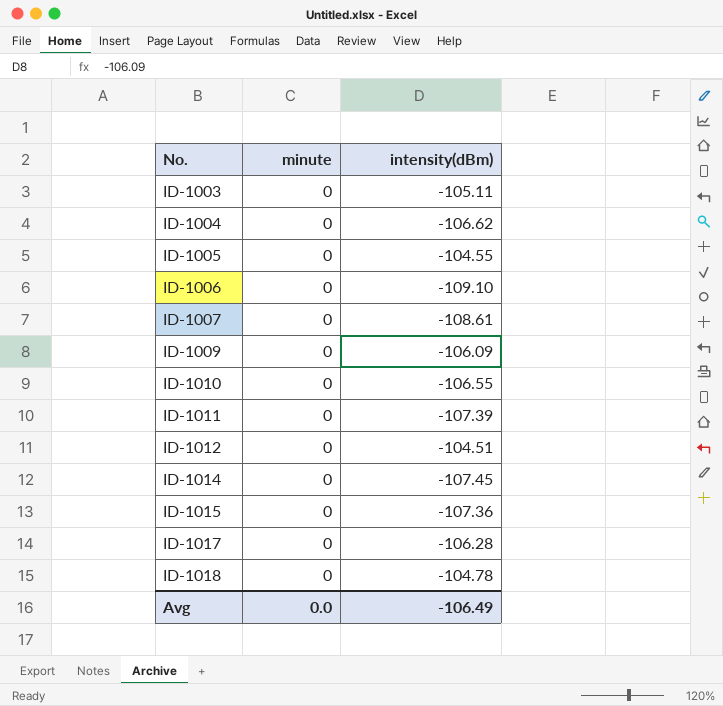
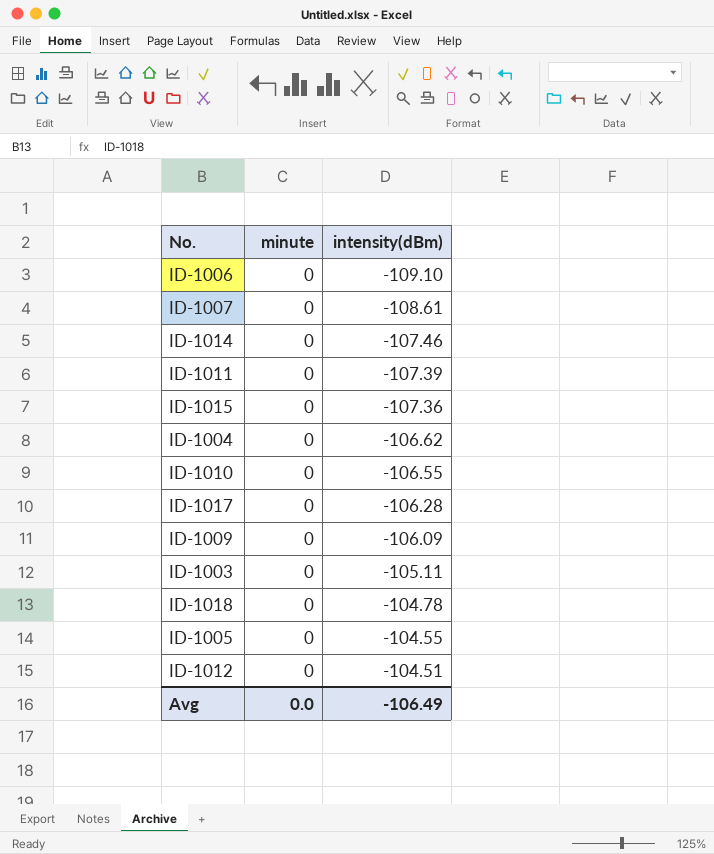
row order: No. ascending -> intensity(dBm) ascending
ID-1014 | intensity(dBm): -107.45 -> -107.46

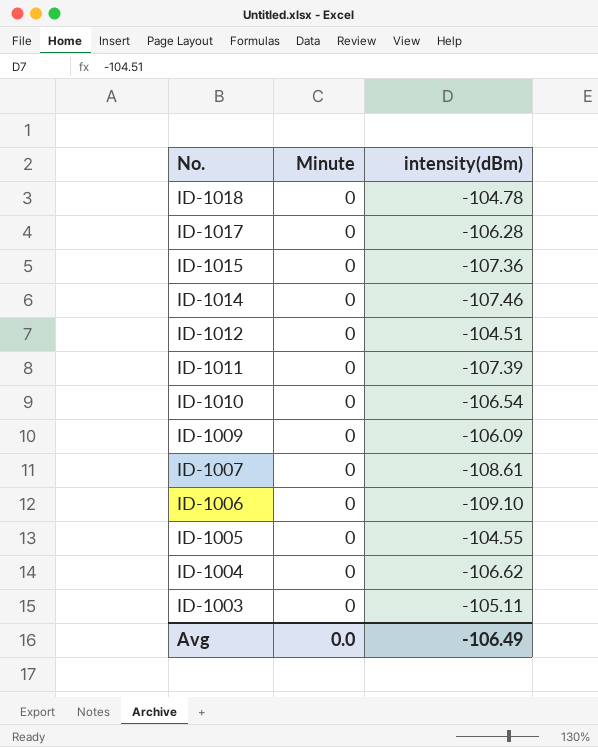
row order: intensity(dBm) ascending -> No. descending
column name: minute -> Minute
ID-1010 | intensity(dBm): -106.55 -> -106.54

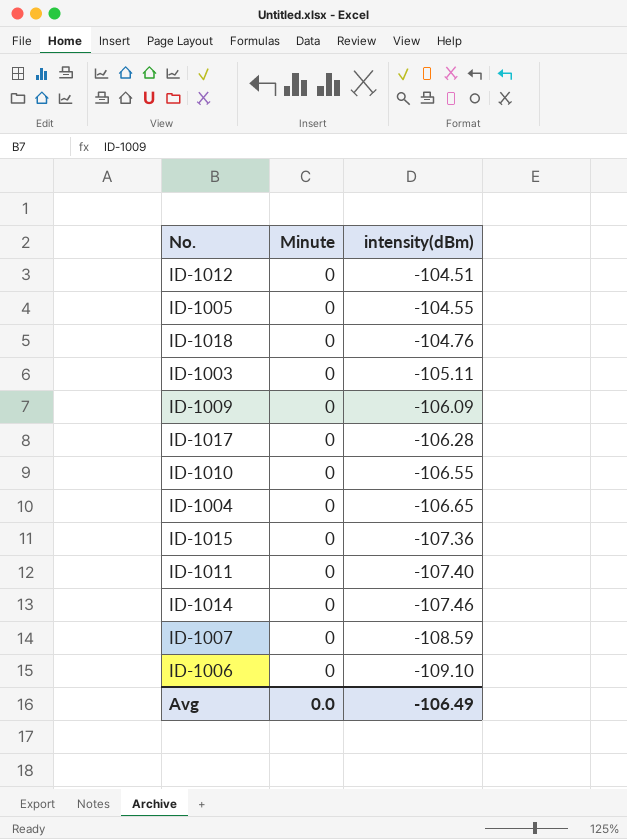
row order: No. descending -> intensity(dBm) descending
ID-1018 | intensity(dBm): -104.78 -> -104.76
ID-1010 | intensity(dBm): -106.54 -> -106.55
ID-1004 | intensity(dBm): -106.62 -> -106.65
ID-1011 | intensity(dBm): -107.39 -> -107.40
ID-1007 | intensity(dBm): -108.61 -> -108.59

